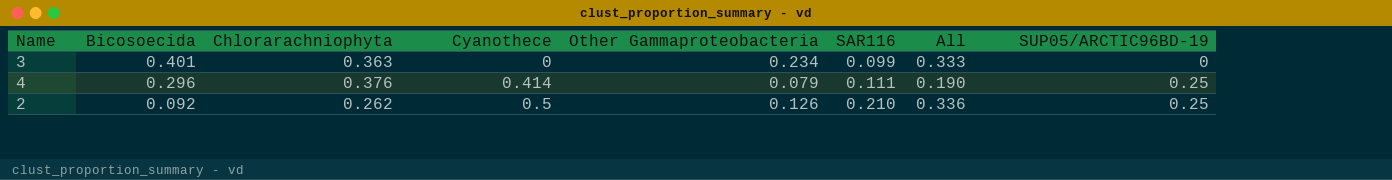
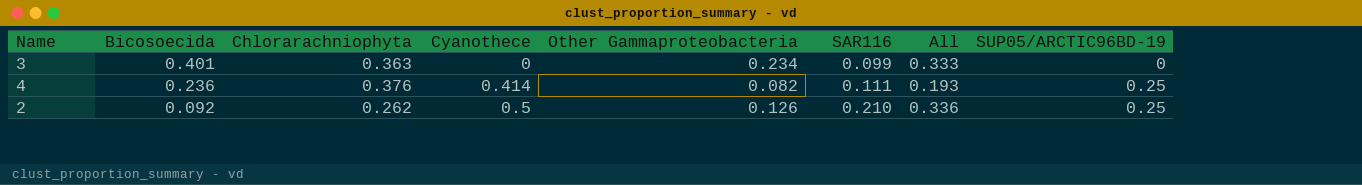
4 | Bicosoecida: 0.296 -> 0.236
4 | Other Gammaproteobacteria: 0.079 -> 0.082
4 | All: 0.190 -> 0.193

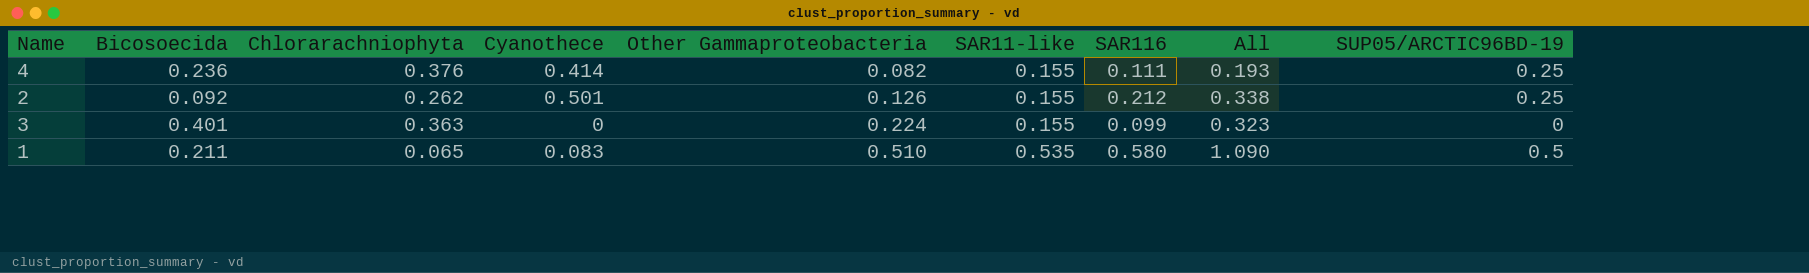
row order: Bicosoecida descending -> Other Gammaproteobacteria ascending
column SAR11-like | position: none -> 6
2 | Cyanothece: 0.5 -> 0.501
2 | SAR116: 0.210 -> 0.212
2 | All: 0.336 -> 0.338
3 | Other Gammaproteobacteria: 0.234 -> 0.224
3 | All: 0.333 -> 0.323
row 1: none -> 0.211 | 0.065 | 0.083 | 0.510 | 0.535 | 0.580 | 1.090 | 0.5

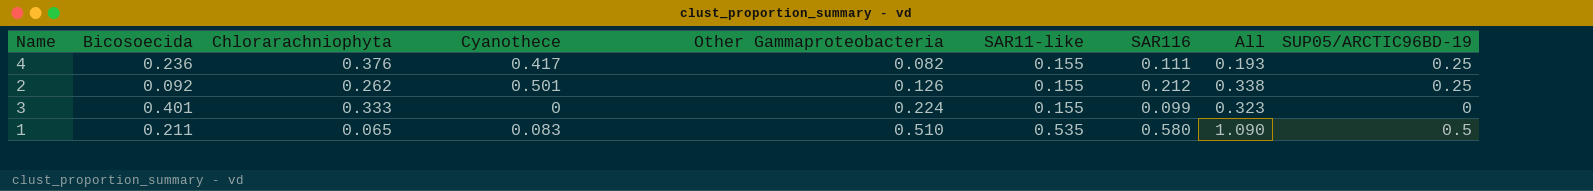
4 | Cyanothece: 0.414 -> 0.417
3 | Chlorarachniophyta: 0.363 -> 0.333

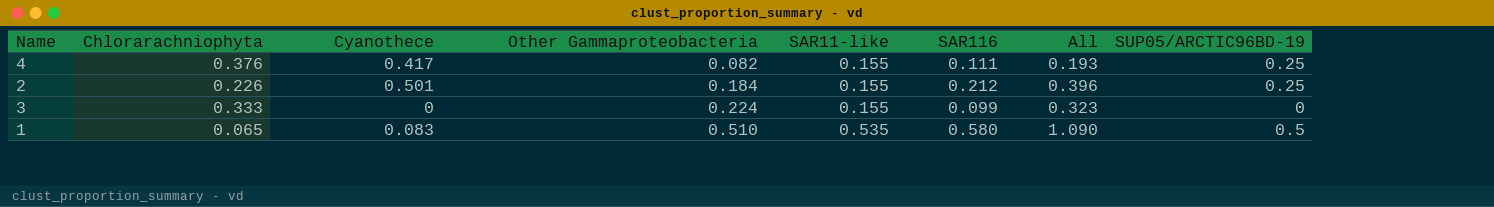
column Bicosoecida | position: 2 -> none
2 | Chlorarachniophyta: 0.262 -> 0.226
2 | Other Gammaproteobacteria: 0.126 -> 0.184
2 | All: 0.338 -> 0.396

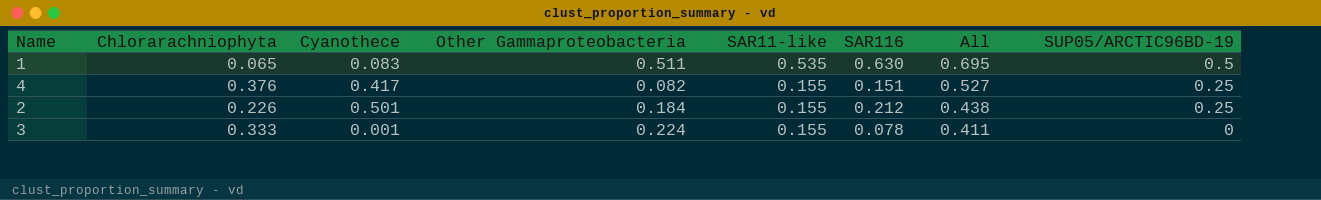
row order: Other Gammaproteobacteria ascending -> SAR11-like descending
column All | formula: [Other Gammaproteobacteria] + [SAR116] -> [Chlorarachniophyta] + [SAR116]
1 | Other Gammaproteobacteria: 0.510 -> 0.511
1 | SAR116: 0.580 -> 0.630
4 | SAR116: 0.111 -> 0.151
3 | Cyanothece: 0 -> 0.001
3 | SAR116: 0.099 -> 0.078

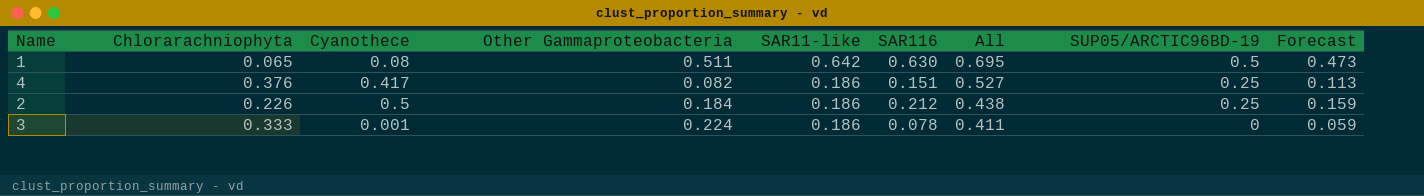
column Forecast | formula: none -> [SAR116] * 0.75
1 | Cyanothece: 0.083 -> 0.08
1 | SAR11-like: 0.535 -> 0.642
4 | SAR11-like: 0.155 -> 0.186
2 | Cyanothece: 0.501 -> 0.5
2 | SAR11-like: 0.155 -> 0.186
3 | SAR11-like: 0.155 -> 0.186

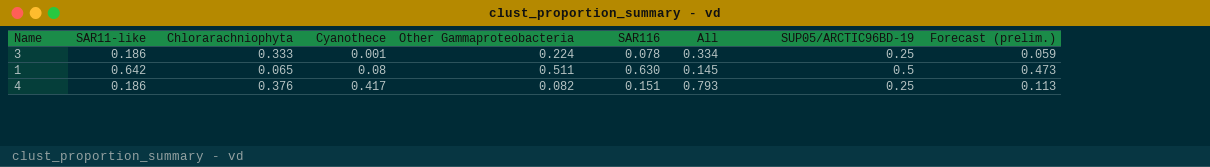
row order: SAR11-like descending -> Cyanothece ascending
column SAR11-like | position: 5 -> 2
column All | formula: [Chlorarachniophyta] + [SAR116] -> [Chlorarachniophyta] + [Cyanothece]
column name: Forecast -> Forecast (prelim.)
row 2: 0.226 | 0.5 | 0.184 | 0.186 | 0.212 | 0.438 | 0.25 | 0.159 -> none
3 | SUP05/ARCTIC96BD-19: 0 -> 0.25

